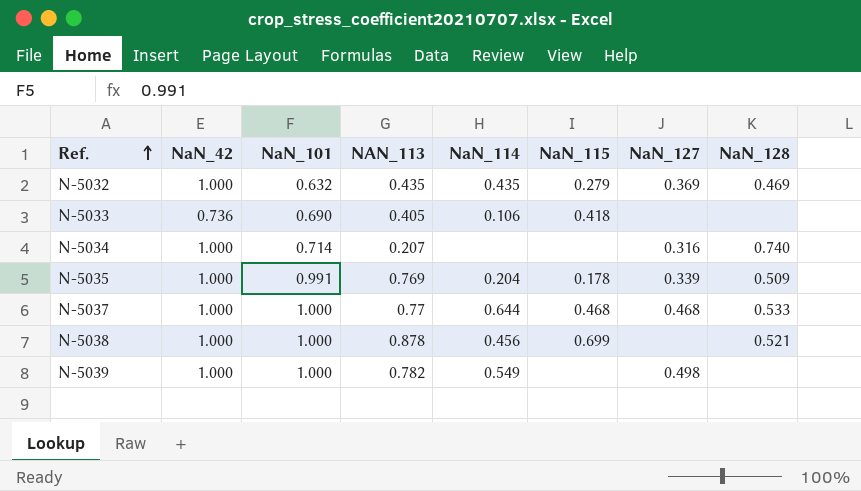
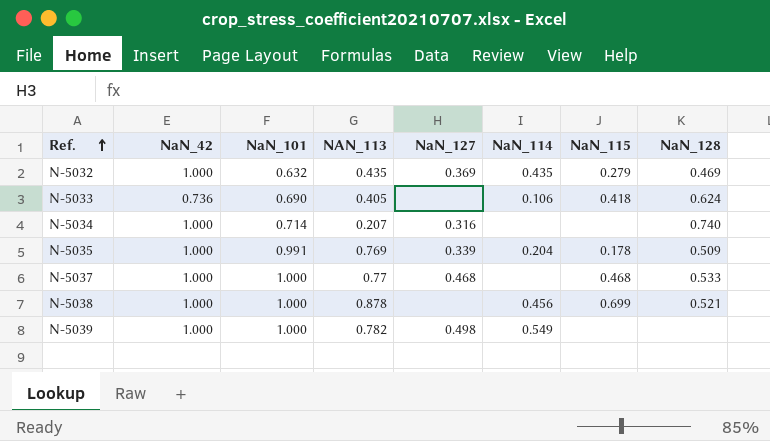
column NaN_127 | position: 7 -> 5
N-5033 | NaN_128: none -> 0.624
N-5037 | NaN_114: 0.644 -> none

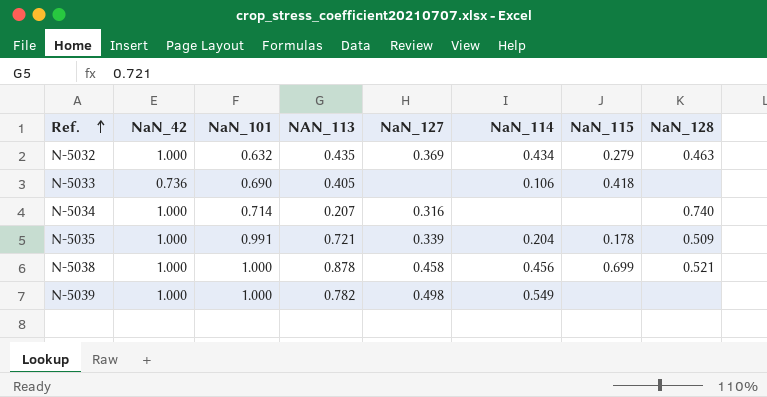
row N-5037: 1.000 | 1.000 | 0.77 | 0.468 | none | 0.468 | 0.533 -> none
N-5032 | NaN_114: 0.435 -> 0.434
N-5032 | NaN_128: 0.469 -> 0.463
N-5033 | NaN_128: 0.624 -> none
N-5035 | NAN_113: 0.769 -> 0.721
N-5038 | NaN_127: none -> 0.458

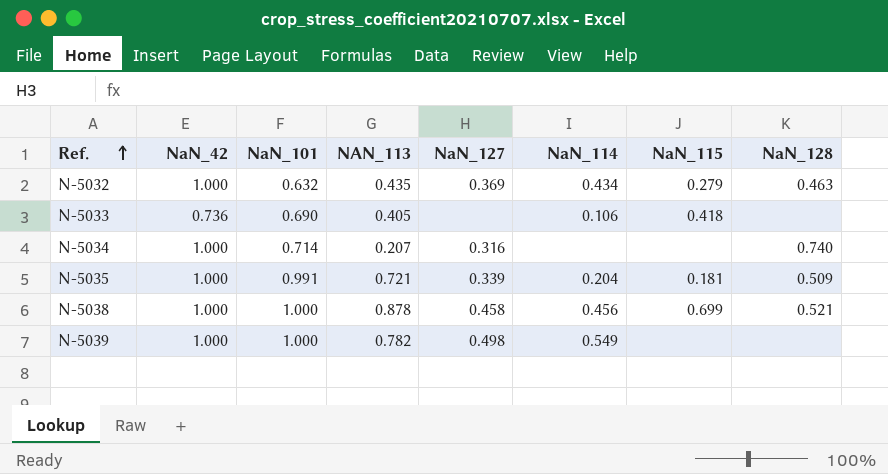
N-5035 | NaN_115: 0.178 -> 0.181

